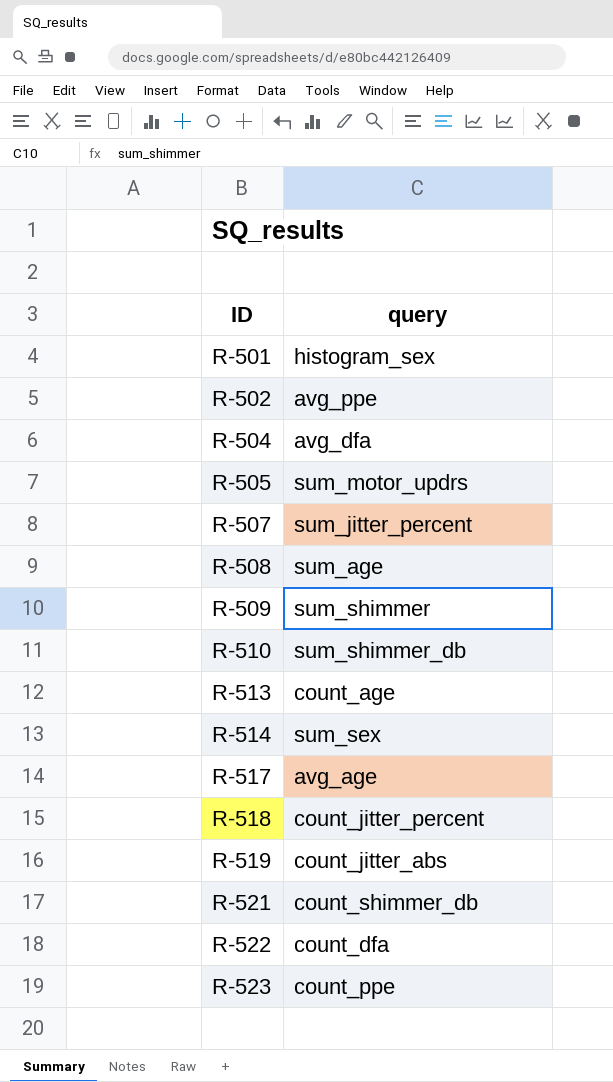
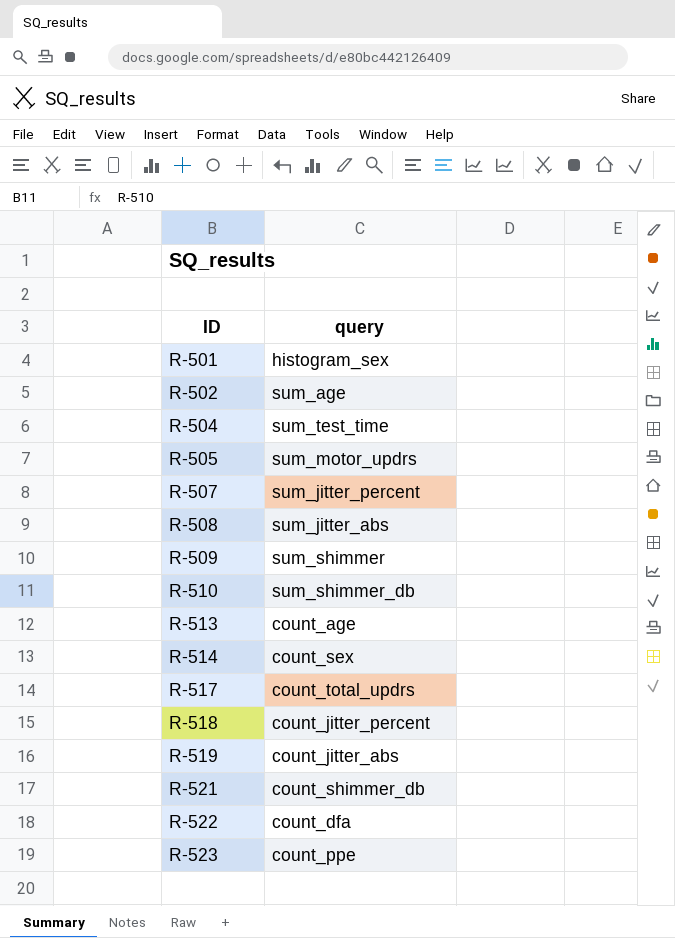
R-502 | query: avg_ppe -> sum_age
R-504 | query: avg_dfa -> sum_test_time
R-508 | query: sum_age -> sum_jitter_abs
R-514 | query: sum_sex -> count_sex
R-517 | query: avg_age -> count_total_updrs

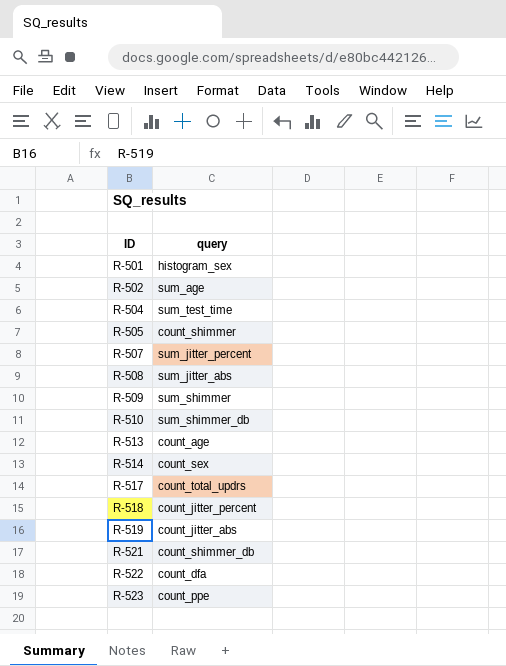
R-505 | query: sum_motor_updrs -> count_shimmer

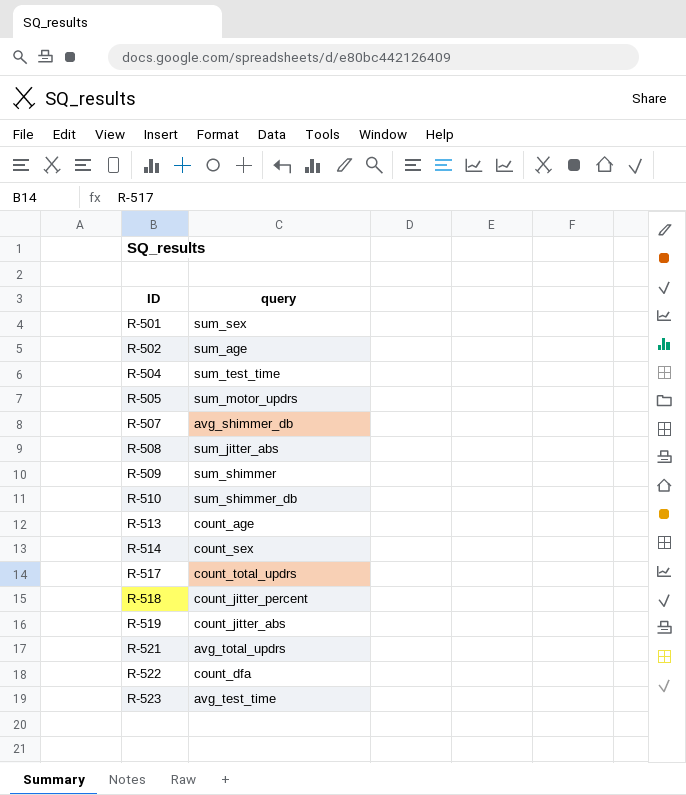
R-501 | query: histogram_sex -> sum_sex
R-505 | query: count_shimmer -> sum_motor_updrs
R-507 | query: sum_jitter_percent -> avg_shimmer_db
R-521 | query: count_shimmer_db -> avg_total_updrs
R-523 | query: count_ppe -> avg_test_time

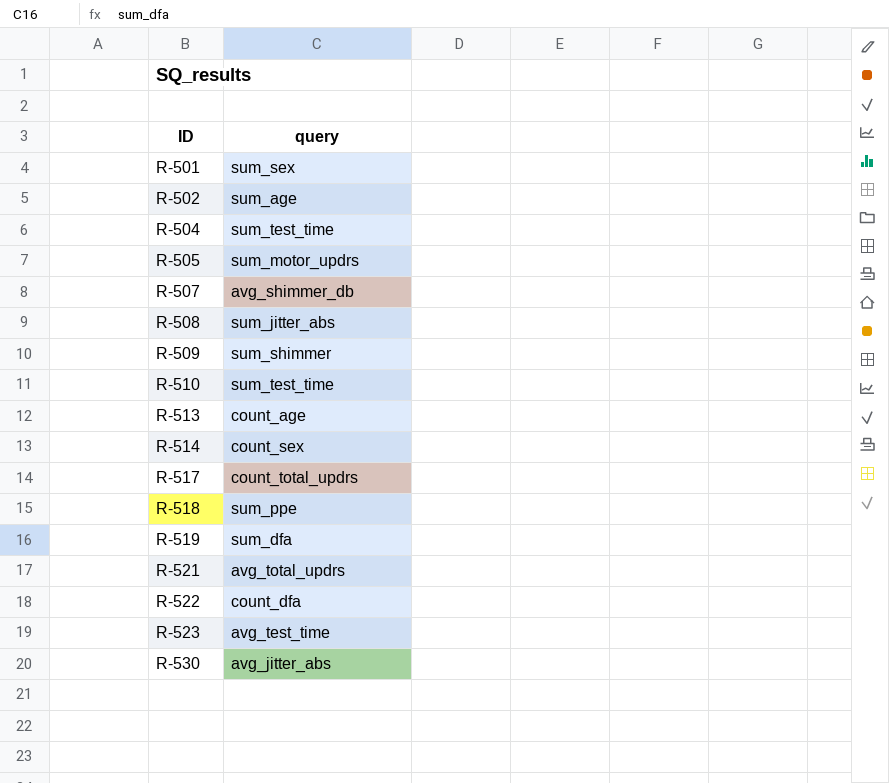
R-510 | query: sum_shimmer_db -> sum_test_time
R-518 | query: count_jitter_percent -> sum_ppe
R-519 | query: count_jitter_abs -> sum_dfa
row R-530: none -> avg_jitter_abs

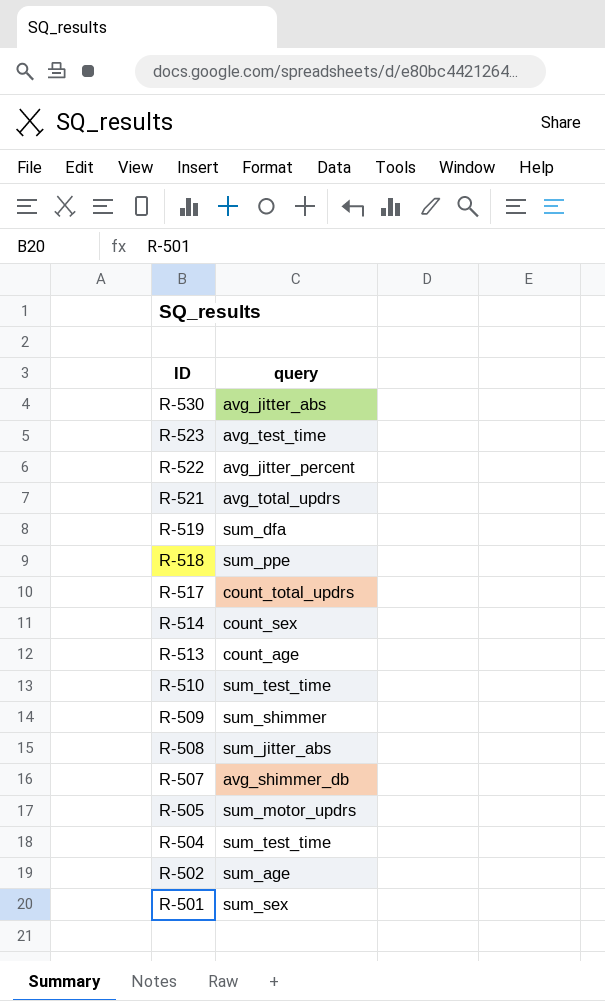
row order: ID ascending -> ID descending
R-522 | query: count_dfa -> avg_jitter_percent

